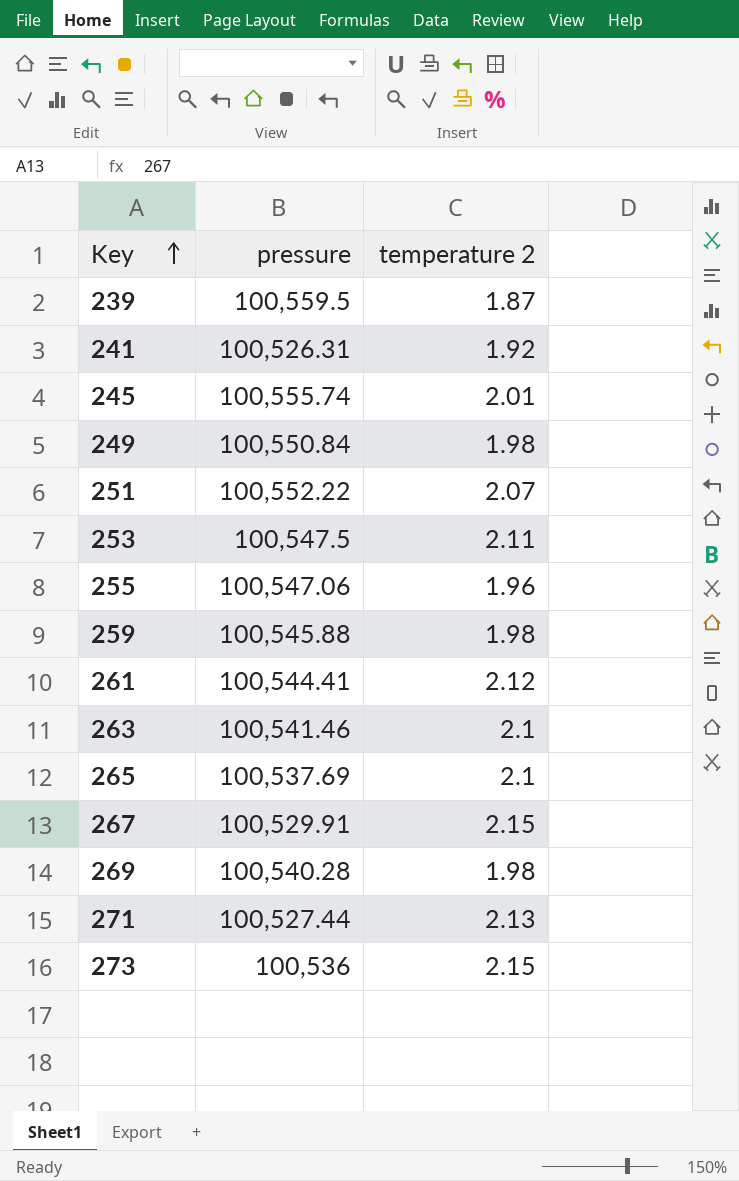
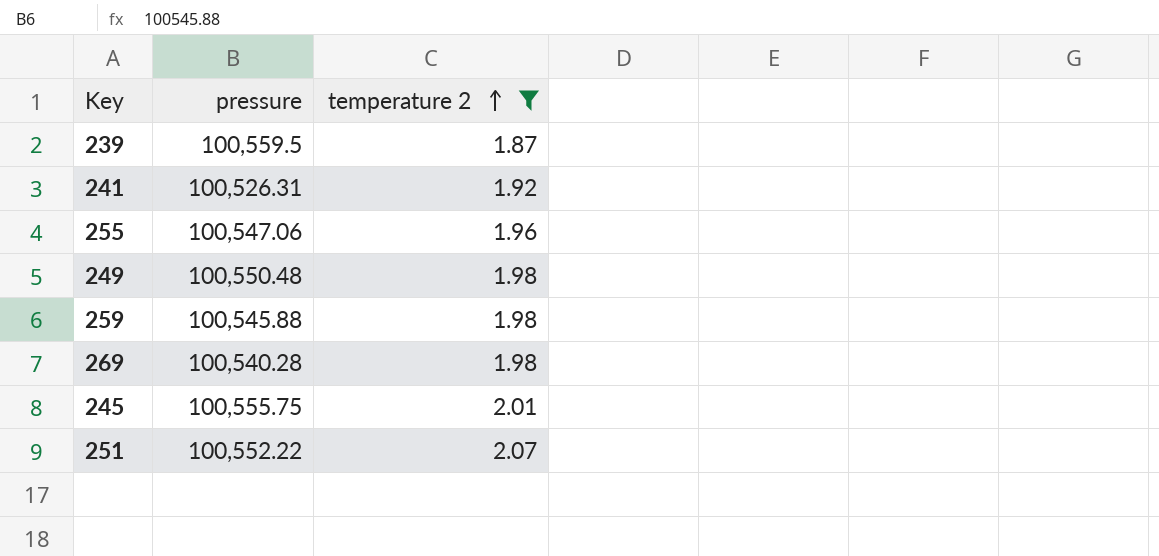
filter: none -> temperature 2 <= 2.07
row order: Key ascending -> temperature 2 ascending
249 | pressure: 100,550.84 -> 100,550.48
245 | pressure: 100,555.74 -> 100,555.75

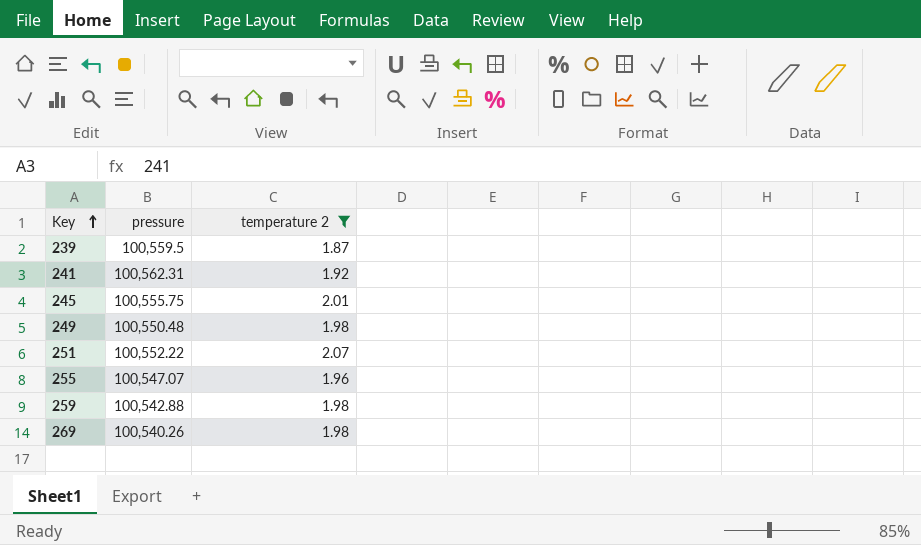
row order: temperature 2 ascending -> Key ascending
241 | pressure: 100,526.31 -> 100,562.31
255 | pressure: 100,547.06 -> 100,547.07
259 | pressure: 100,545.88 -> 100,542.88
269 | pressure: 100,540.28 -> 100,540.26

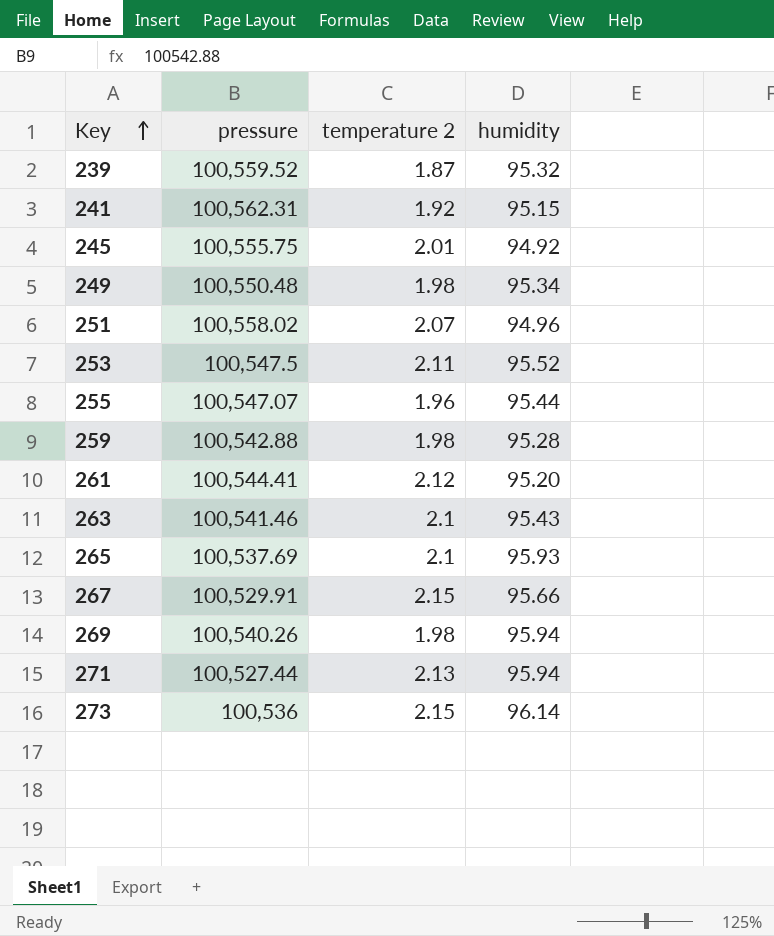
filter: temperature 2 <= 2.07 -> none
column humidity | position: none -> 4
239 | pressure: 100,559.5 -> 100,559.52
251 | pressure: 100,552.22 -> 100,558.02

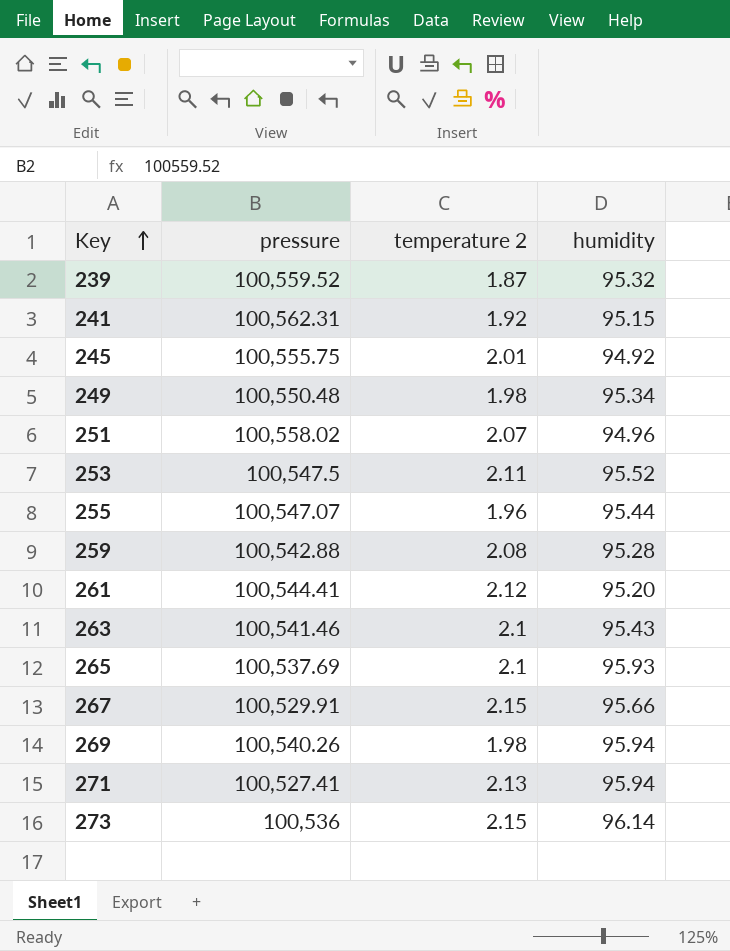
259 | temperature 2: 1.98 -> 2.08
271 | pressure: 100,527.44 -> 100,527.41

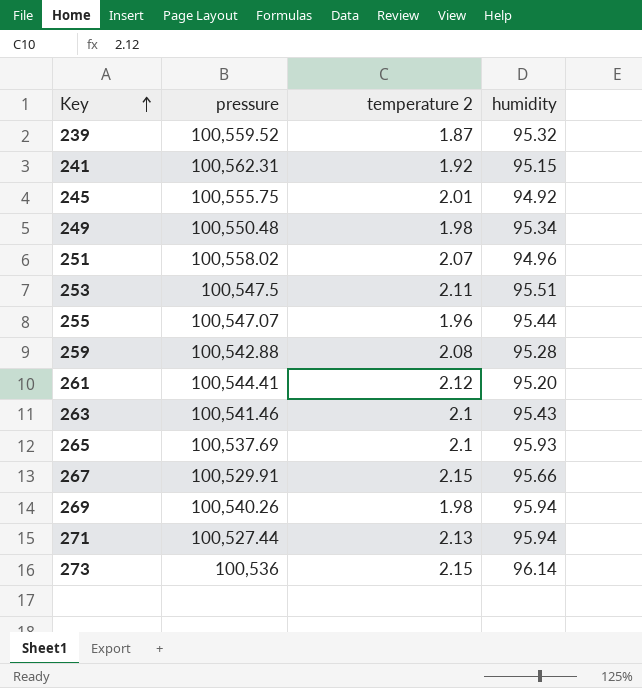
253 | humidity: 95.52 -> 95.51
271 | pressure: 100,527.41 -> 100,527.44

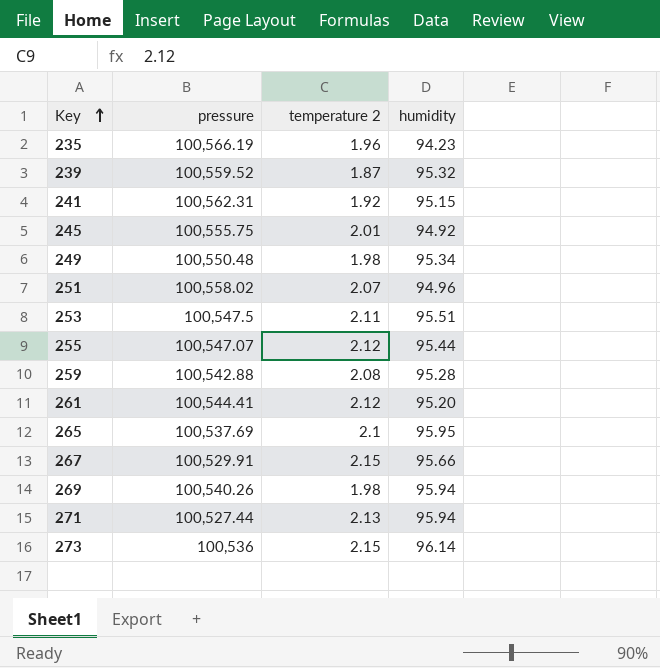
row 263: 100,541.46 | 2.1 | 95.43 -> none
row 235: none -> 100,566.19 | 1.96 | 94.23
255 | temperature 2: 1.96 -> 2.12
265 | humidity: 95.93 -> 95.95

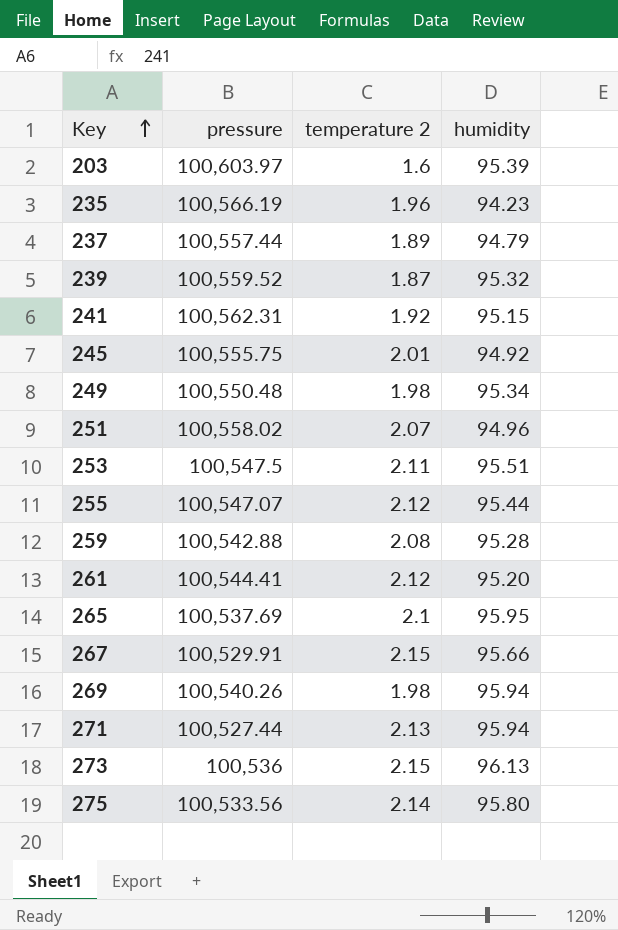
row 203: none -> 100,603.97 | 1.6 | 95.39
row 237: none -> 100,557.44 | 1.89 | 94.79
273 | humidity: 96.14 -> 96.13
row 275: none -> 100,533.56 | 2.14 | 95.80

